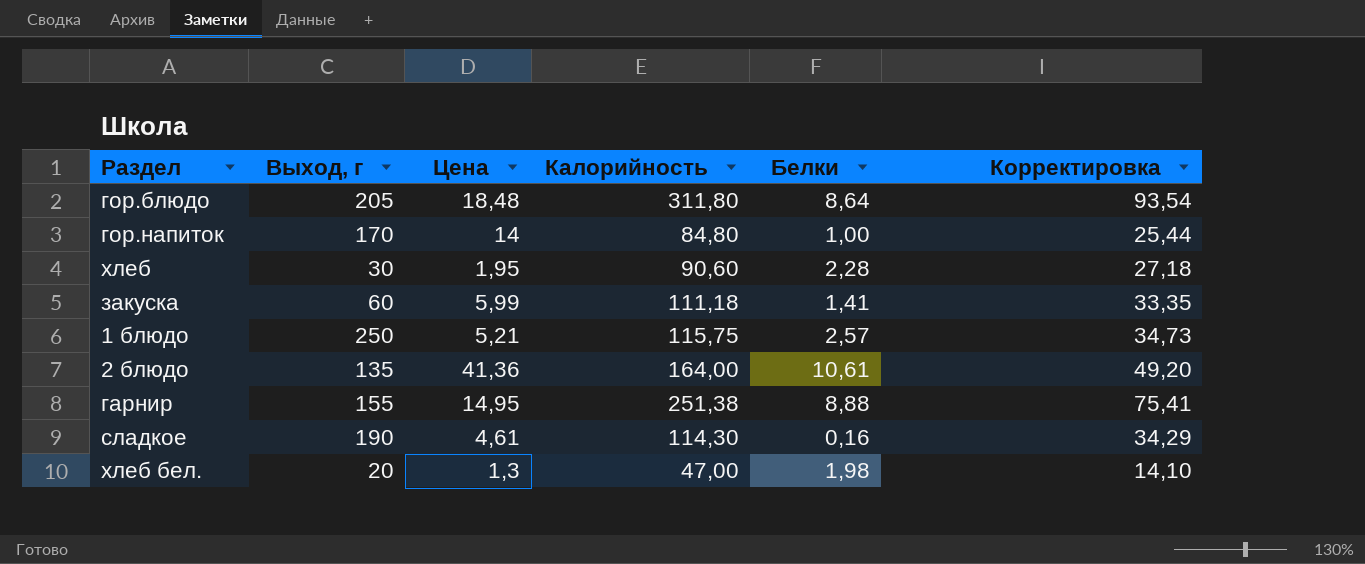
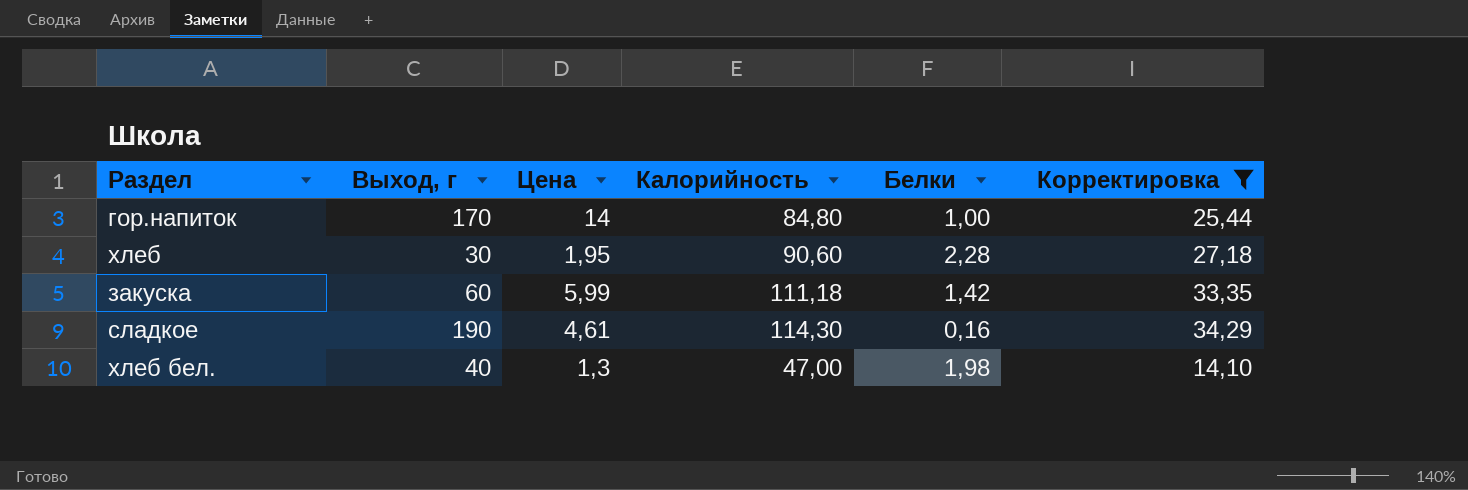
filter: none -> Корректировка <= 34,29
закуска | Белки: 1,41 -> 1,42
хлеб бел. | Выход, г: 20 -> 40

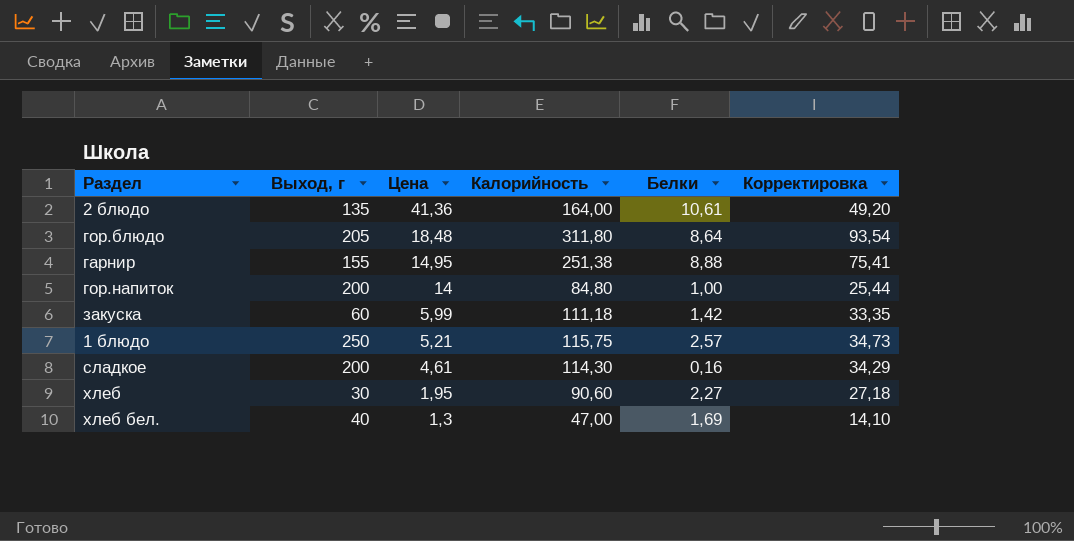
filter: Корректировка <= 34,29 -> none
row order: none -> Цена descending
гор.напиток | Выход, г: 170 -> 200
сладкое | Выход, г: 190 -> 200
хлеб | Белки: 2,28 -> 2,27
хлеб бел. | Белки: 1,98 -> 1,69

